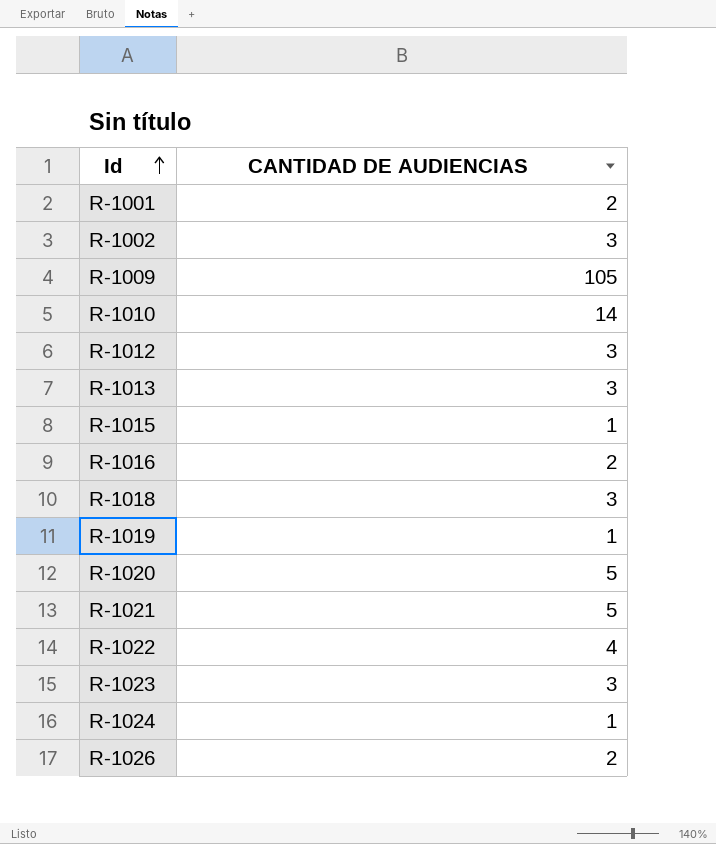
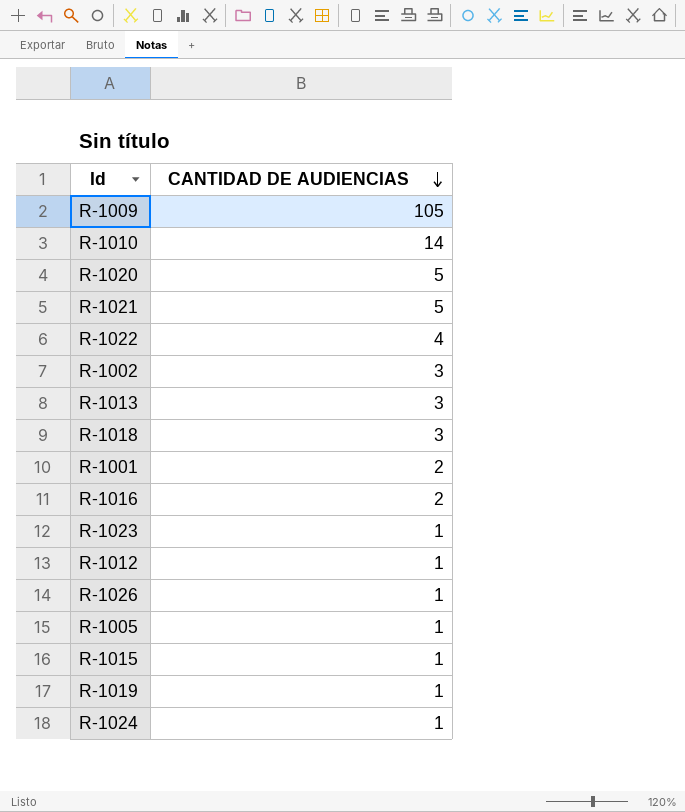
row order: Id ascending -> CANTIDAD DE AUDIENCIAS descending
R-1023 | CANTIDAD DE AUDIENCIAS: 3 -> 1
R-1012 | CANTIDAD DE AUDIENCIAS: 3 -> 1
R-1026 | CANTIDAD DE AUDIENCIAS: 2 -> 1
row R-1005: none -> 1

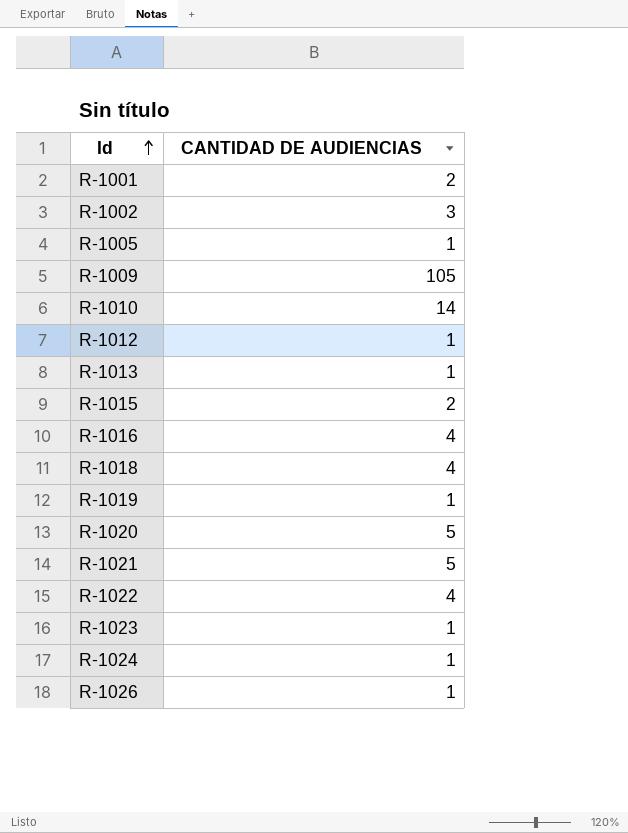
row order: CANTIDAD DE AUDIENCIAS descending -> Id ascending
R-1013 | CANTIDAD DE AUDIENCIAS: 3 -> 1
R-1015 | CANTIDAD DE AUDIENCIAS: 1 -> 2
R-1016 | CANTIDAD DE AUDIENCIAS: 2 -> 4
R-1018 | CANTIDAD DE AUDIENCIAS: 3 -> 4

